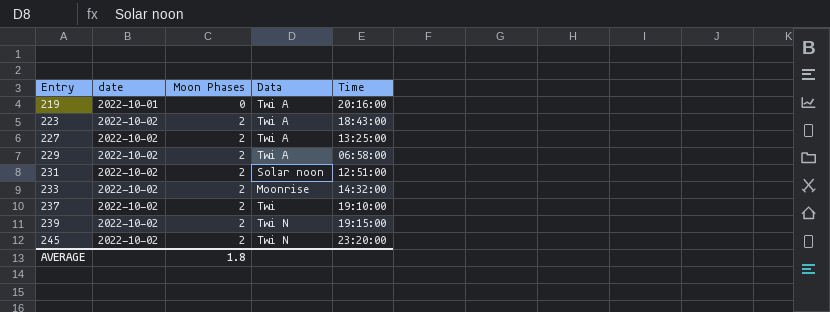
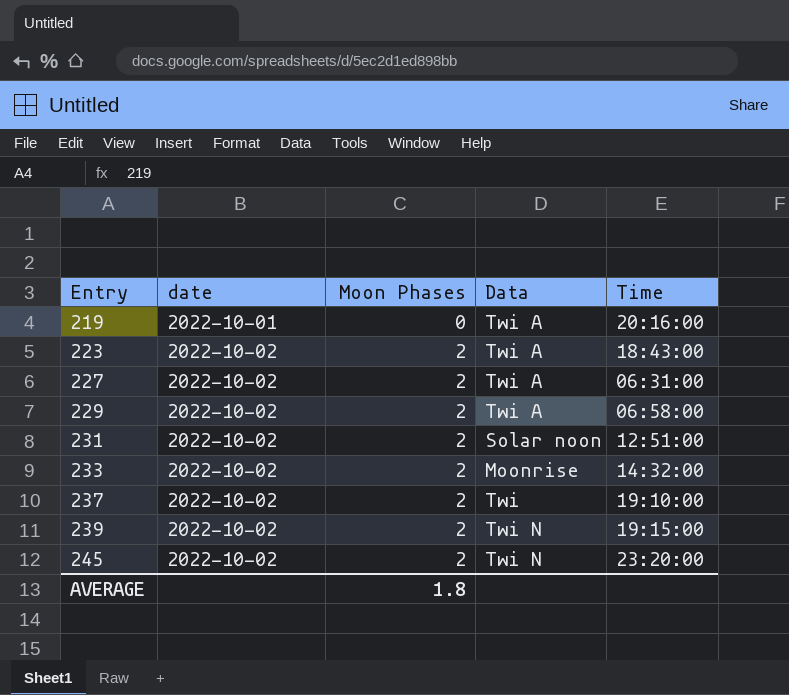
227 | Time: 13:25:00 -> 06:31:00

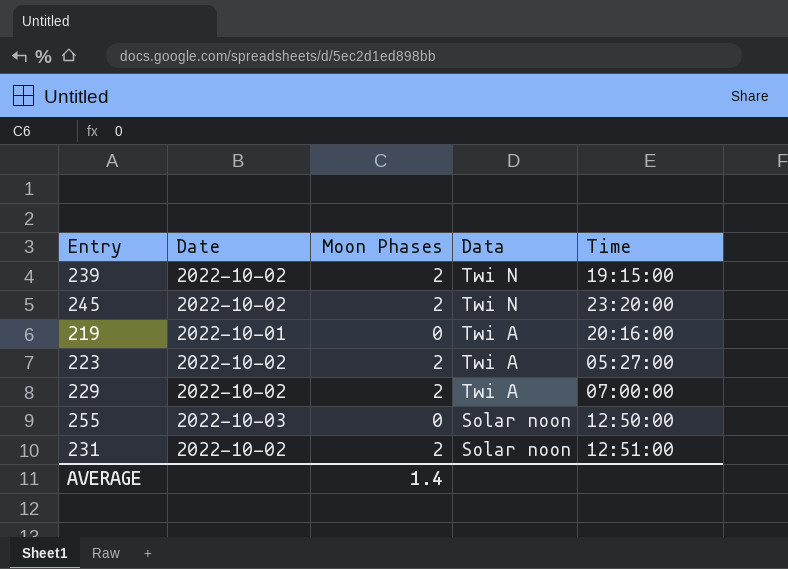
row order: Entry ascending -> Data descending
column name: date -> Date
row 227: 2022-10-02 | 2 | Twi A | 06:31:00 -> none
row 233: 2022-10-02 | 2 | Moonrise | 14:32:00 -> none
row 237: 2022-10-02 | 2 | Twi | 19:10:00 -> none
223 | Time: 18:43:00 -> 05:27:00
229 | Time: 06:58:00 -> 07:00:00
row 255: none -> 2022-10-03 | 0 | Solar noon | 12:50:00
AVERAGE | Moon Phases: 1.8 -> 1.4

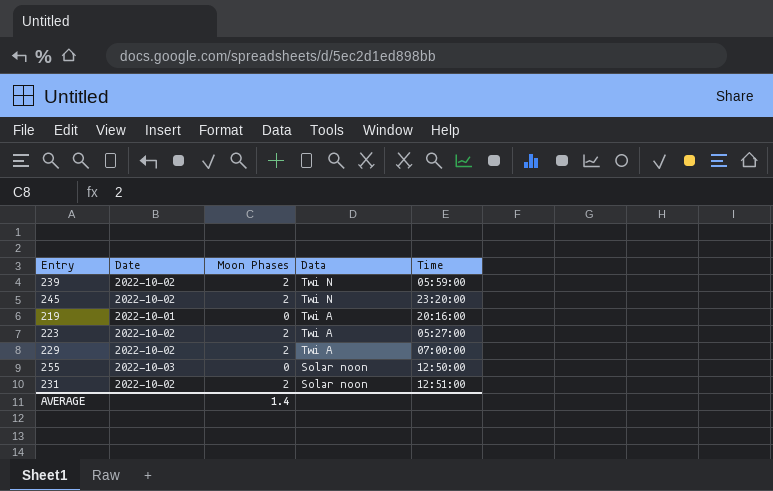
239 | Time: 19:15:00 -> 05:59:00

